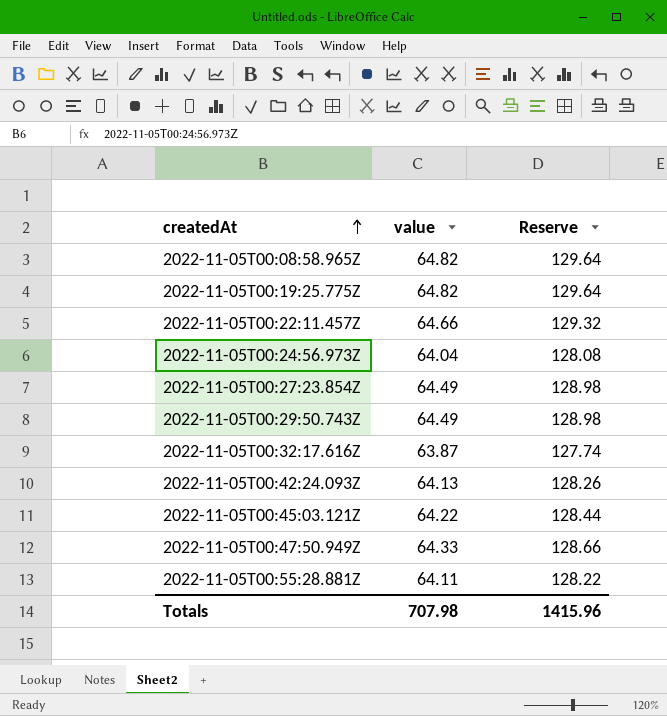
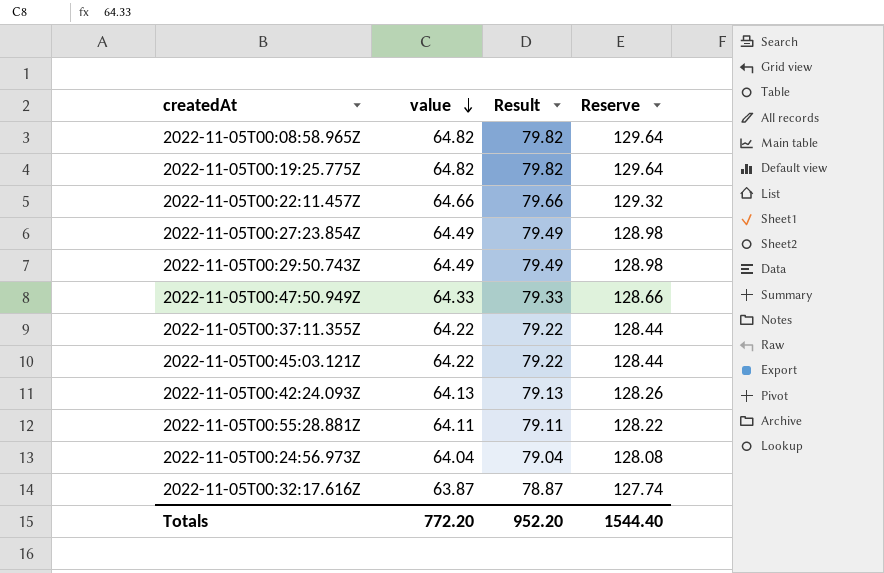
row order: createdAt ascending -> value descending
column Result | formula: none -> [value] + 15
row 2022-11-05T00:37:11.355Z: none -> 64.22 | 79.22 | 128.44
Totals | value: 707.98 -> 772.20
Totals | Reserve: 1415.96 -> 1544.40

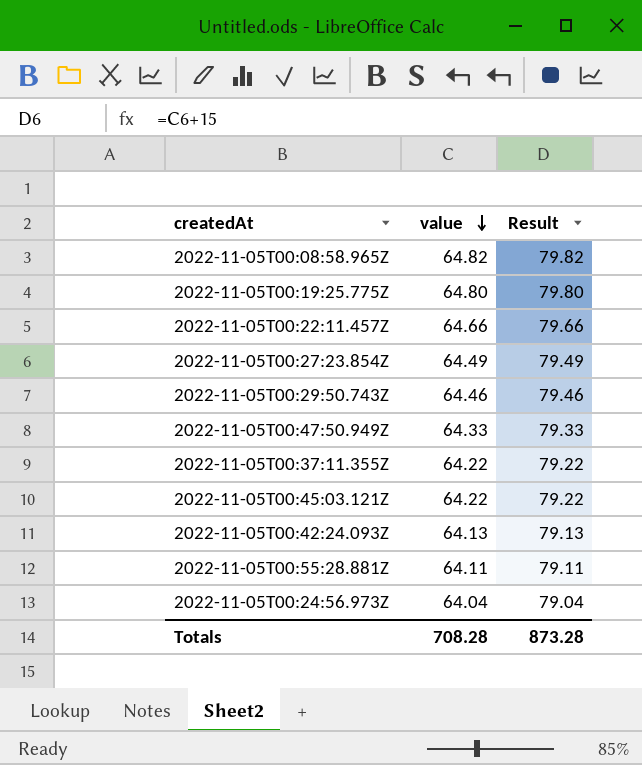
column Reserve | formula: [value] * 2 -> none
row 2022-11-05T00:32:17.616Z: 63.87 | 78.87 | 127.74 -> none
2022-11-05T00:19:25.775Z | value: 64.82 -> 64.80
2022-11-05T00:19:25.775Z | Result: 79.82 -> 79.80
2022-11-05T00:29:50.743Z | value: 64.49 -> 64.46
2022-11-05T00:29:50.743Z | Result: 79.49 -> 79.46
Totals | value: 772.20 -> 708.28
Totals | Result: 952.20 -> 873.28

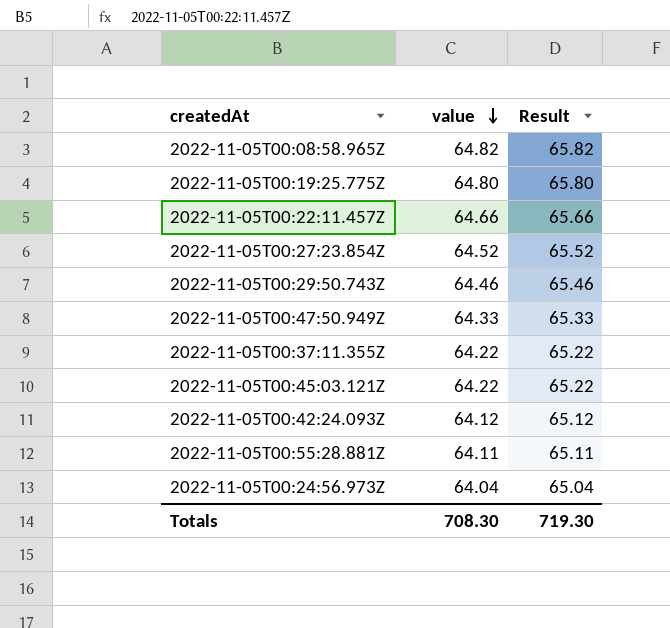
column Result | formula: [value] + 15 -> [value] + 1
2022-11-05T00:27:23.854Z | value: 64.49 -> 64.52
2022-11-05T00:42:24.093Z | value: 64.13 -> 64.12
Totals | value: 708.28 -> 708.30
Totals | Result: 873.28 -> 719.30

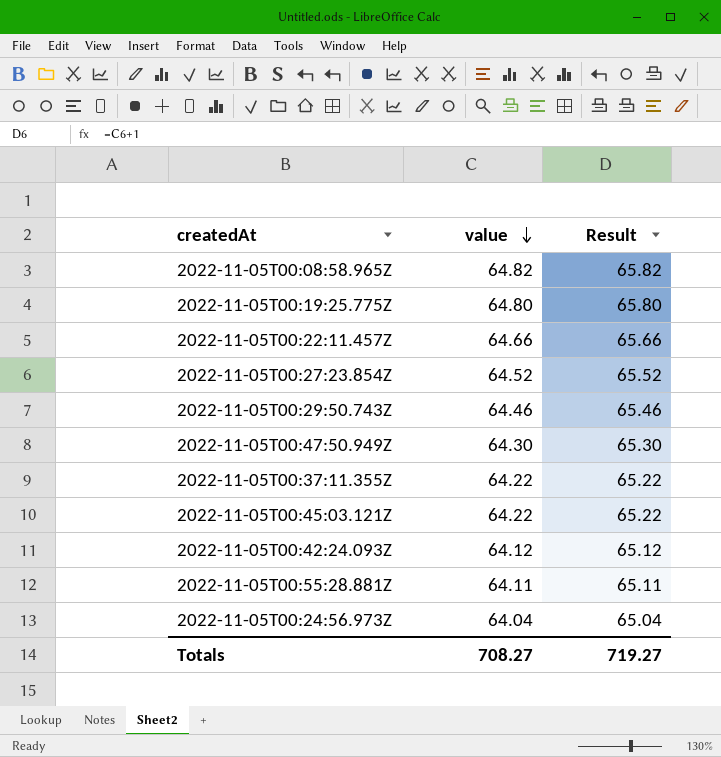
2022-11-05T00:47:50.949Z | value: 64.33 -> 64.30
2022-11-05T00:47:50.949Z | Result: 65.33 -> 65.30
Totals | value: 708.30 -> 708.27
Totals | Result: 719.30 -> 719.27

